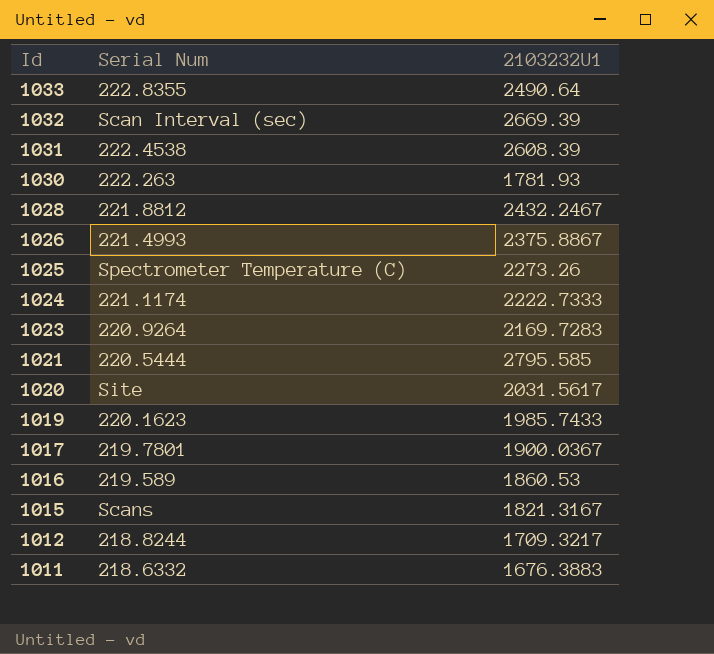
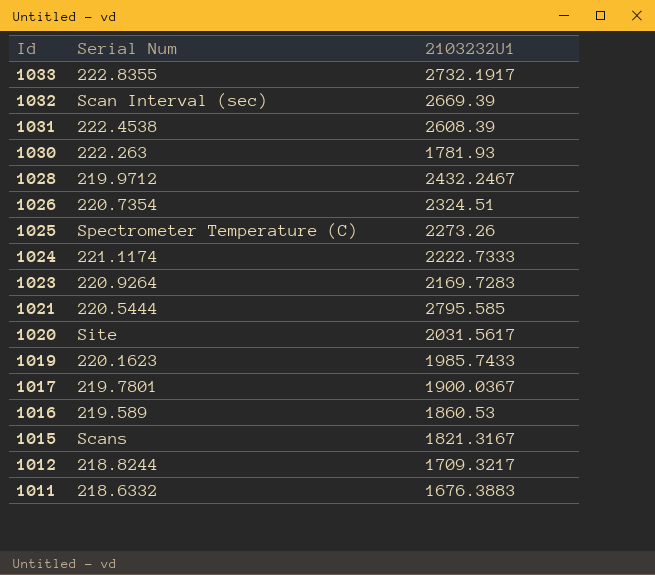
1033 | 2103232U1: 2490.64 -> 2732.1917
1028 | Serial Num: 221.8812 -> 219.9712
1026 | Serial Num: 221.4993 -> 220.7354
1026 | 2103232U1: 2375.8867 -> 2324.51

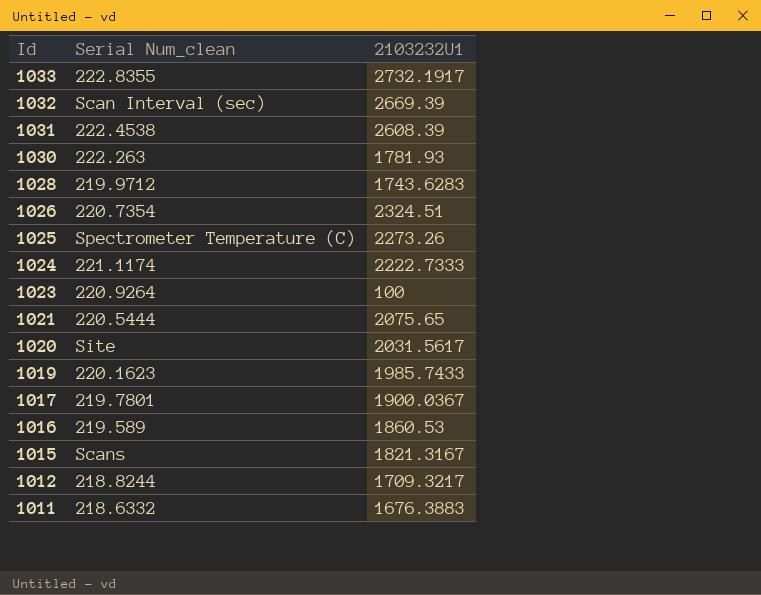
column name: Serial Num -> Serial Num_clean
1028 | 2103232U1: 2432.2467 -> 1743.6283
1023 | 2103232U1: 2169.7283 -> 100
1021 | 2103232U1: 2795.585 -> 2075.65

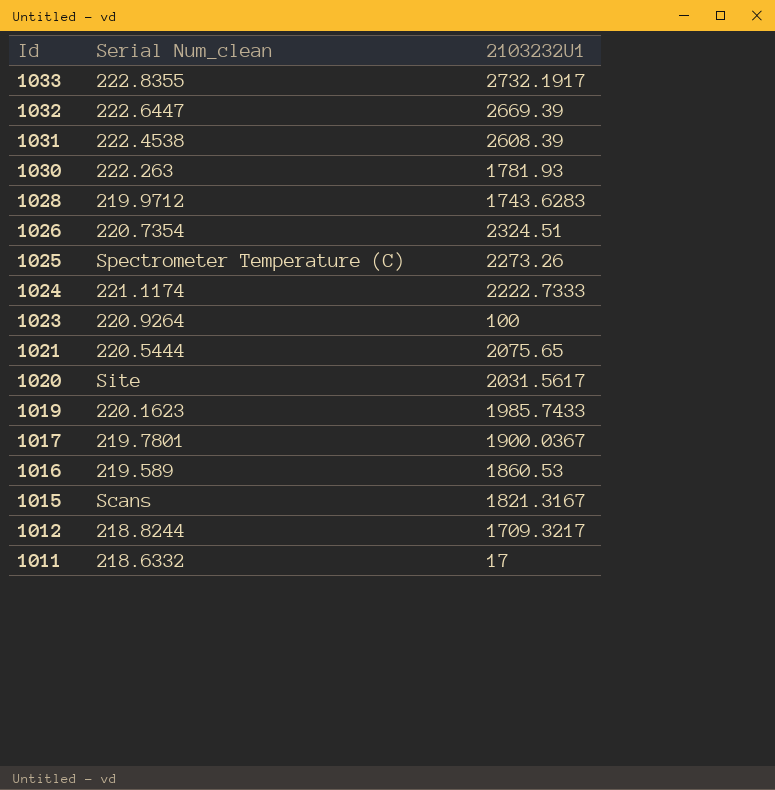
1032 | Serial Num_clean: Scan Interval (sec) -> 222.6447
1011 | 2103232U1: 1676.3883 -> 17

